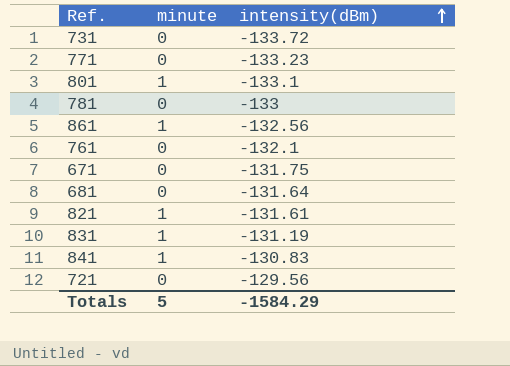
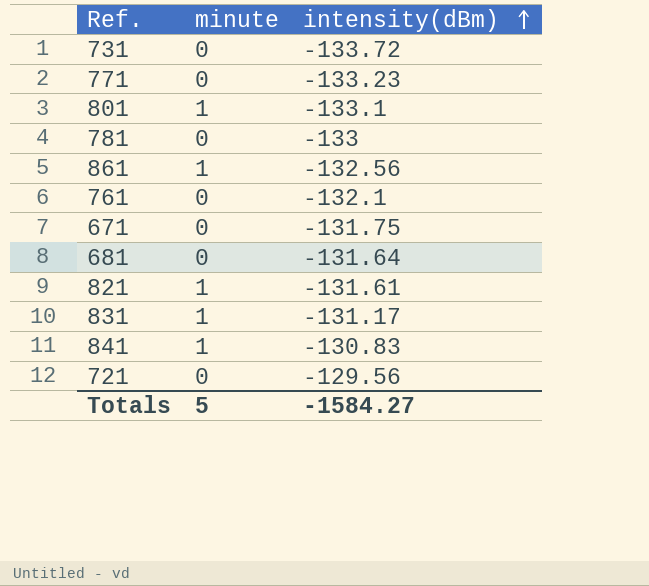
831 | intensity(dBm): -131.19 -> -131.17
Totals | intensity(dBm): -1584.29 -> -1584.27

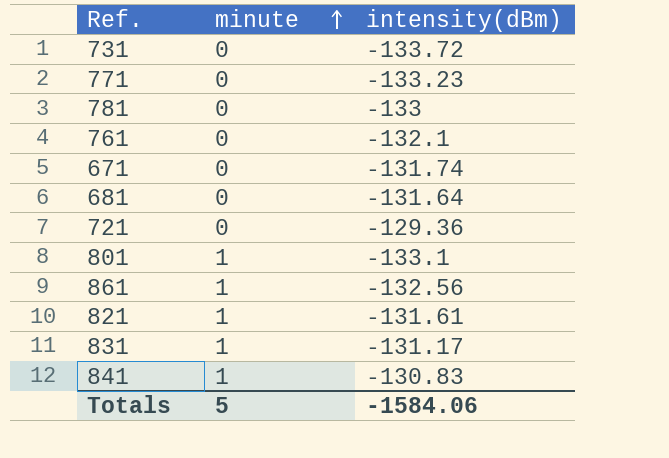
row order: intensity(dBm) ascending -> minute ascending
671 | intensity(dBm): -131.75 -> -131.74
721 | intensity(dBm): -129.56 -> -129.36
Totals | intensity(dBm): -1584.27 -> -1584.06

